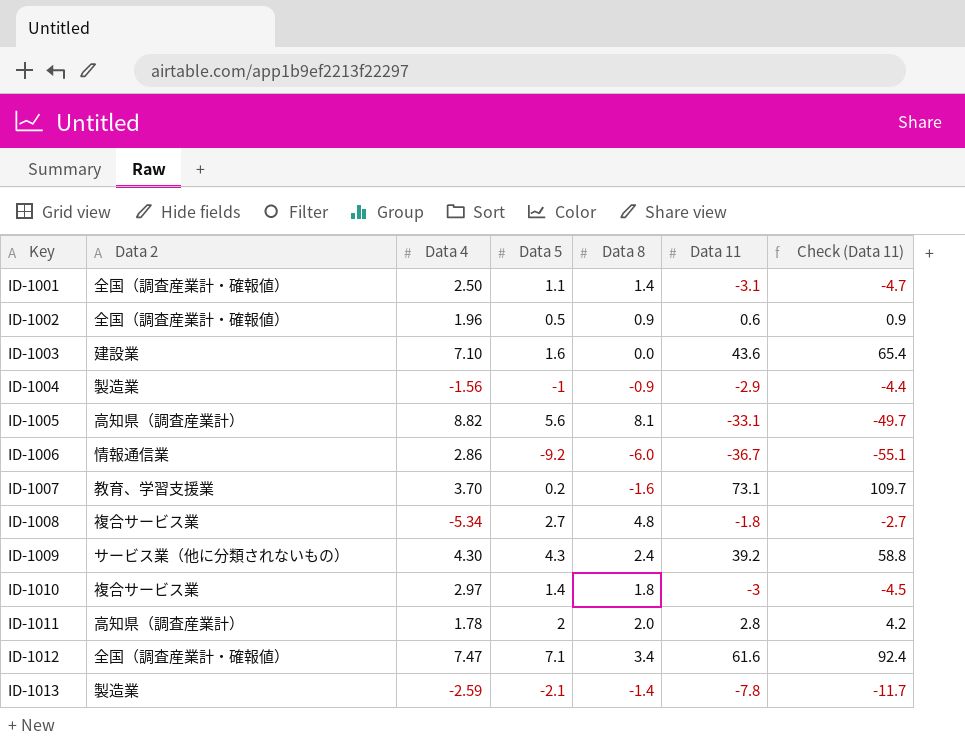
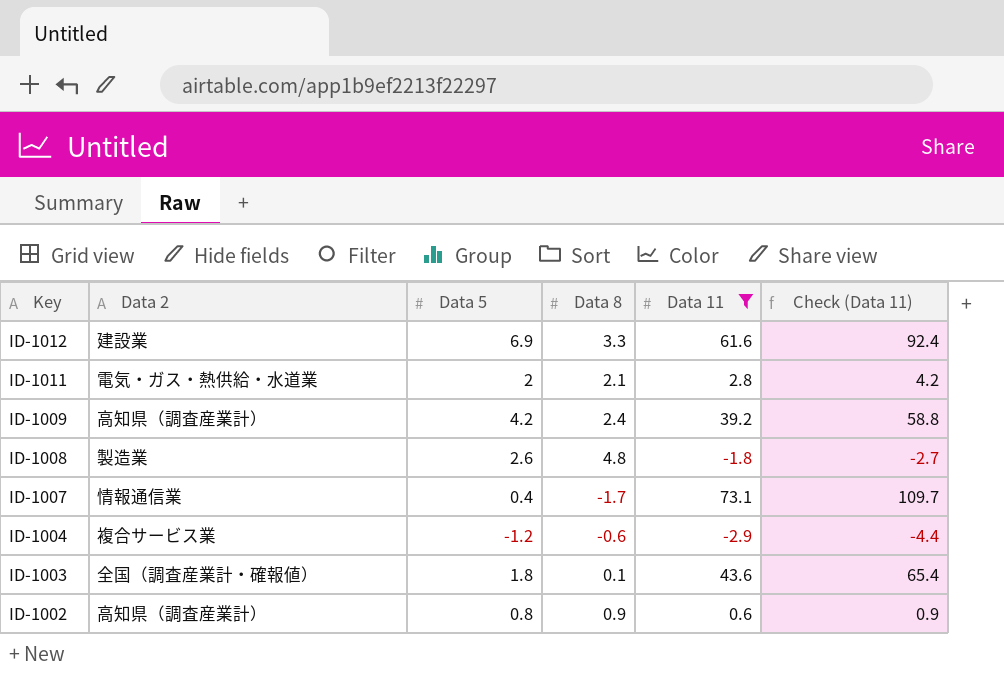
filter: none -> Data 11 >= -2.9
row order: Key ascending -> Key descending
column Data 4 | position: 3 -> none
ID-1012 | Data 2: 全国（調査産業計・確報値） -> 建設業
ID-1012 | Data 5: 7.1 -> 6.9
ID-1012 | Data 8: 3.4 -> 3.3
ID-1011 | Data 2: 高知県（調査産業計） -> 電気・ガス・熱供給・水道業
ID-1011 | Data 8: 2.0 -> 2.1
ID-1009 | Data 2: サービス業（他に分類されないもの） -> 高知県（調査産業計）
ID-1009 | Data 5: 4.3 -> 4.2
ID-1008 | Data 2: 複合サービス業 -> 製造業
ID-1008 | Data 5: 2.7 -> 2.6
ID-1007 | Data 2: 教育、学習支援業 -> 情報通信業
ID-1007 | Data 5: 0.2 -> 0.4
ID-1007 | Data 8: -1.6 -> -1.7
ID-1004 | Data 2: 製造業 -> 複合サービス業
ID-1004 | Data 5: -1 -> -1.2
ID-1004 | Data 8: -0.9 -> -0.6
ID-1003 | Data 2: 建設業 -> 全国（調査産業計・確報値）
ID-1003 | Data 5: 1.6 -> 1.8
ID-1003 | Data 8: 0.0 -> 0.1
ID-1002 | Data 2: 全国（調査産業計・確報値） -> 高知県（調査産業計）
ID-1002 | Data 5: 0.5 -> 0.8

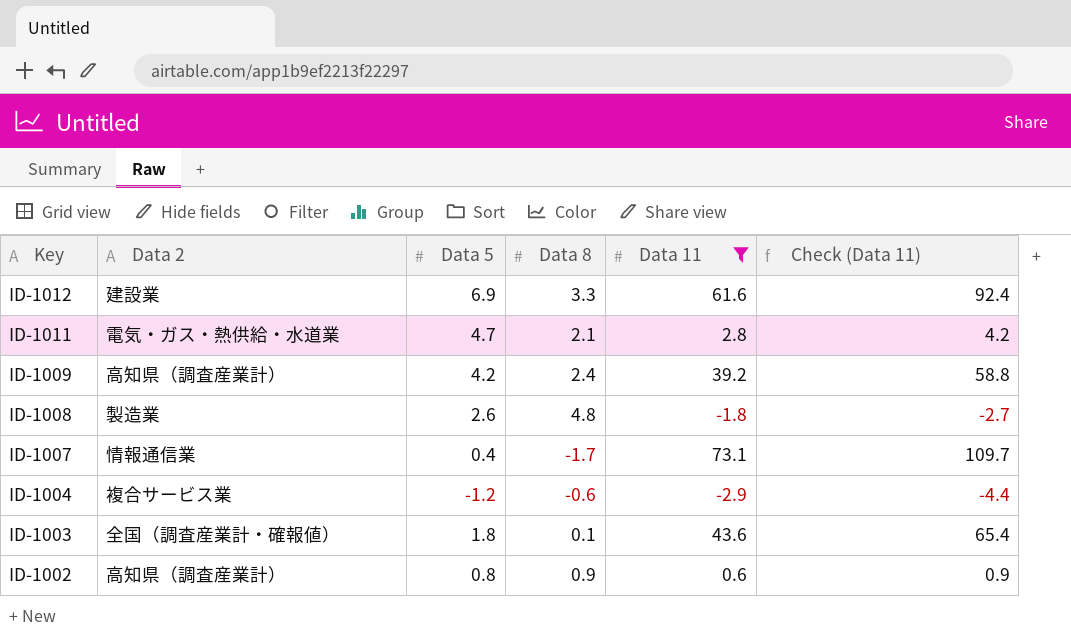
ID-1011 | Data 5: 2 -> 4.7

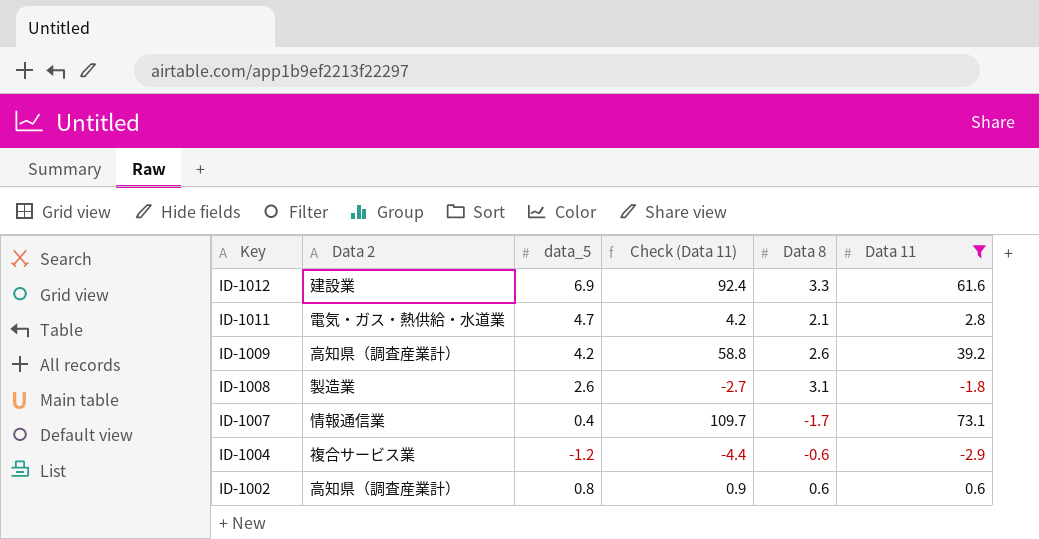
column name: Data 5 -> data_5
column Check (Data 11) | position: 6 -> 4
row ID-1003: 全国（調査産業計・確報値） | 1.8 | 0.1 | 43.6 | 65.4 -> none
ID-1009 | Data 8: 2.4 -> 2.6
ID-1008 | Data 8: 4.8 -> 3.1
ID-1002 | Data 8: 0.9 -> 0.6

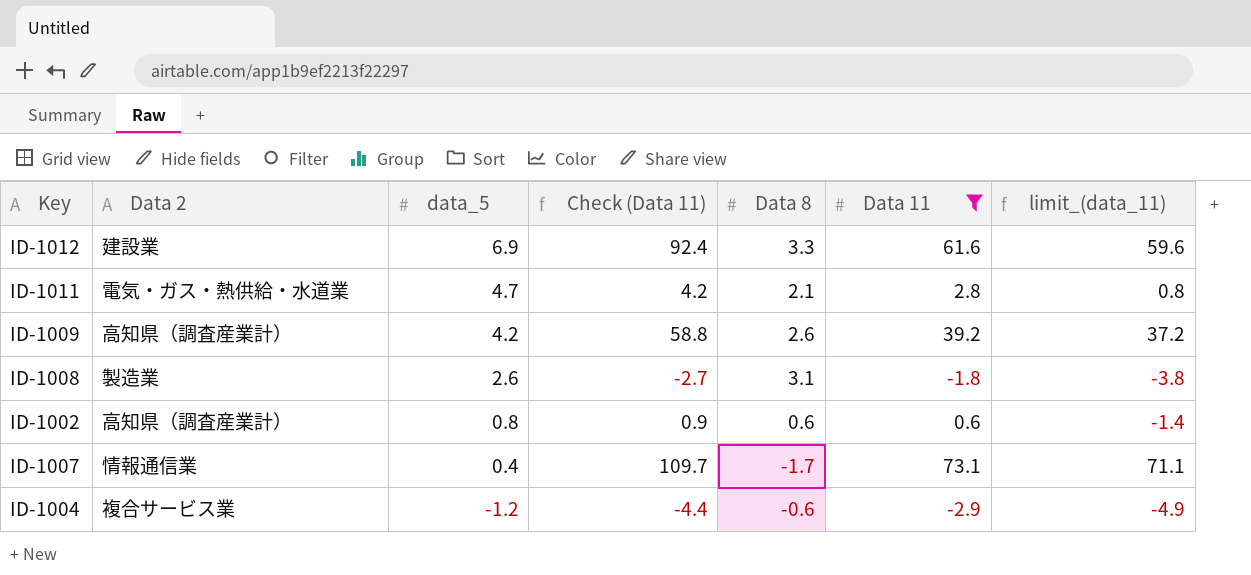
row order: Key descending -> data_5 descending
column limit_(data_11) | formula: none -> [Data 11] - 2

